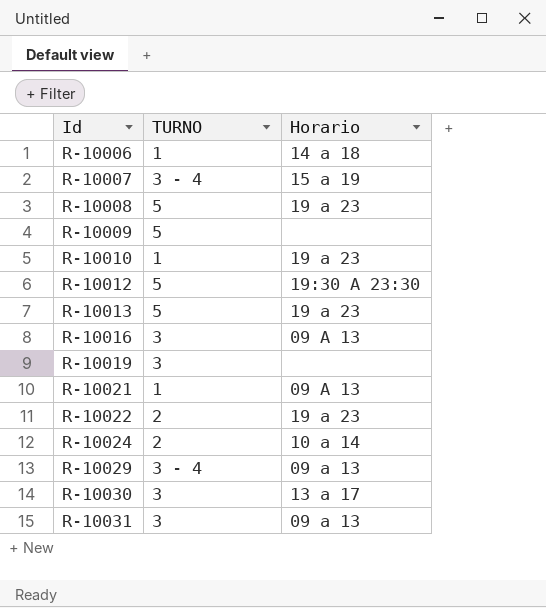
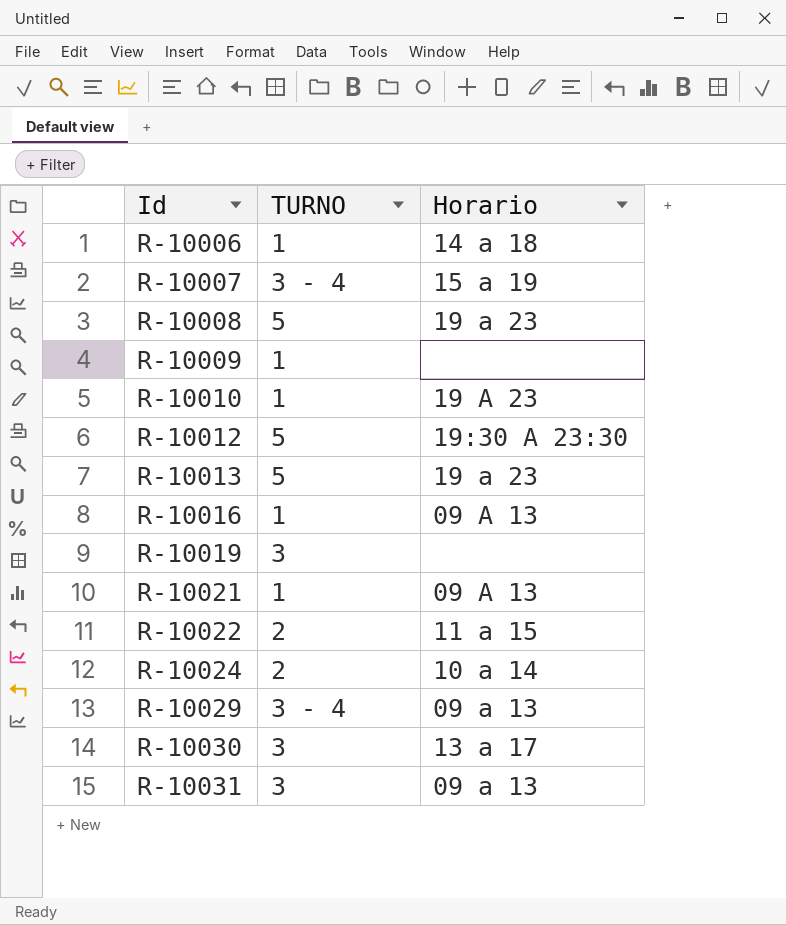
R-10009 | TURNO: 5 -> 1
R-10010 | Horario: 19 a 23 -> 19 A 23
R-10016 | TURNO: 3 -> 1
R-10022 | Horario: 19 a 23 -> 11 a 15

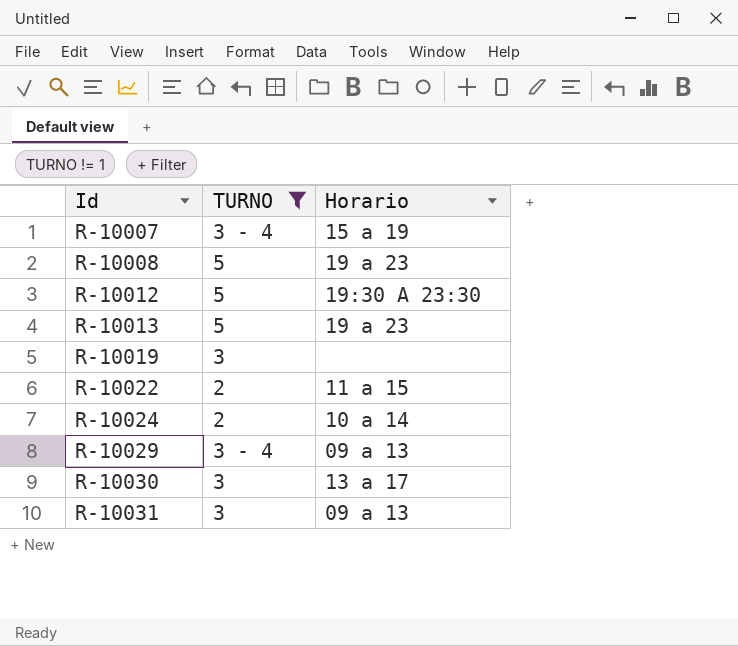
filter: none -> TURNO != 1

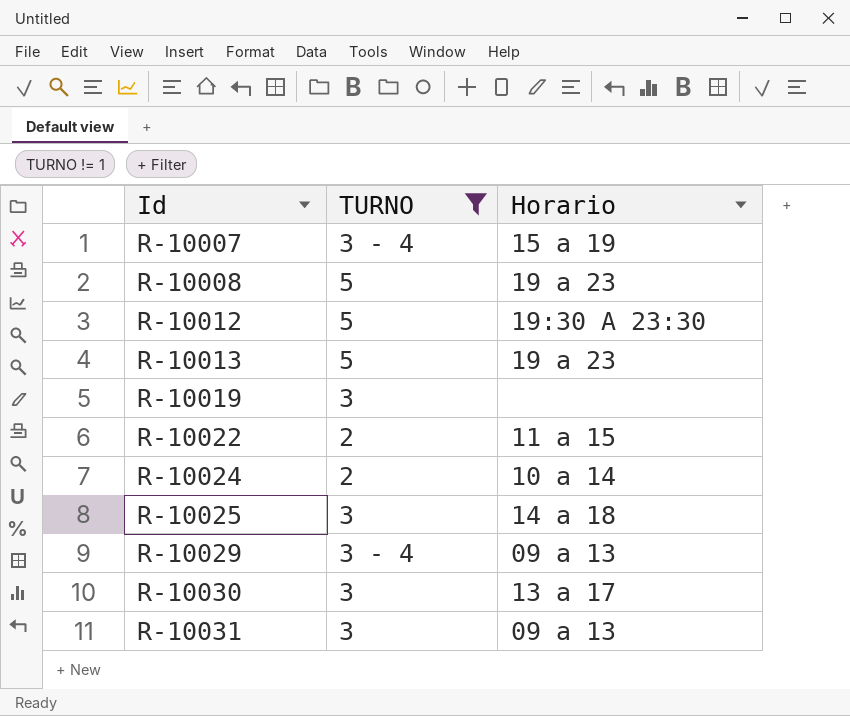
row R-10025: none -> 3 | 14 a 18

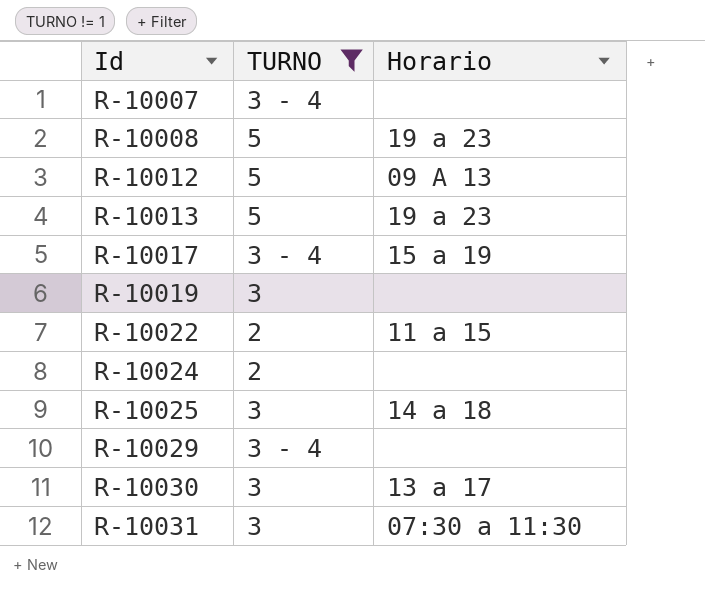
R-10007 | Horario: 15 a 19 -> none
R-10012 | Horario: 19:30 A 23:30 -> 09 A 13
row R-10017: none -> 3 - 4 | 15 a 19
R-10024 | Horario: 10 a 14 -> none
R-10029 | Horario: 09 a 13 -> none
R-10031 | Horario: 09 a 13 -> 07:30 a 11:30

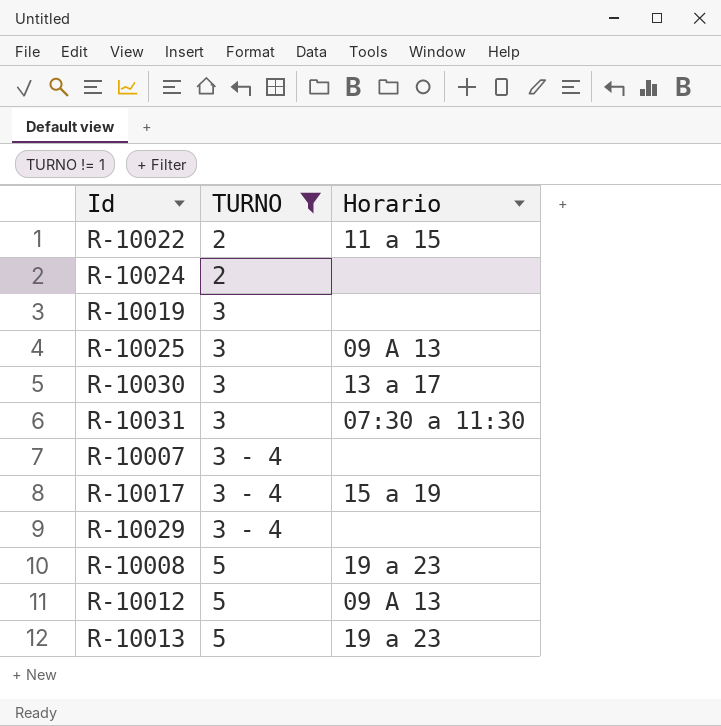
row order: Id ascending -> TURNO ascending
R-10025 | Horario: 14 a 18 -> 09 A 13

